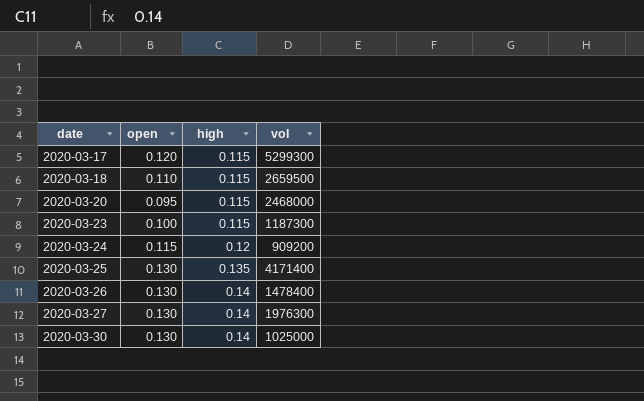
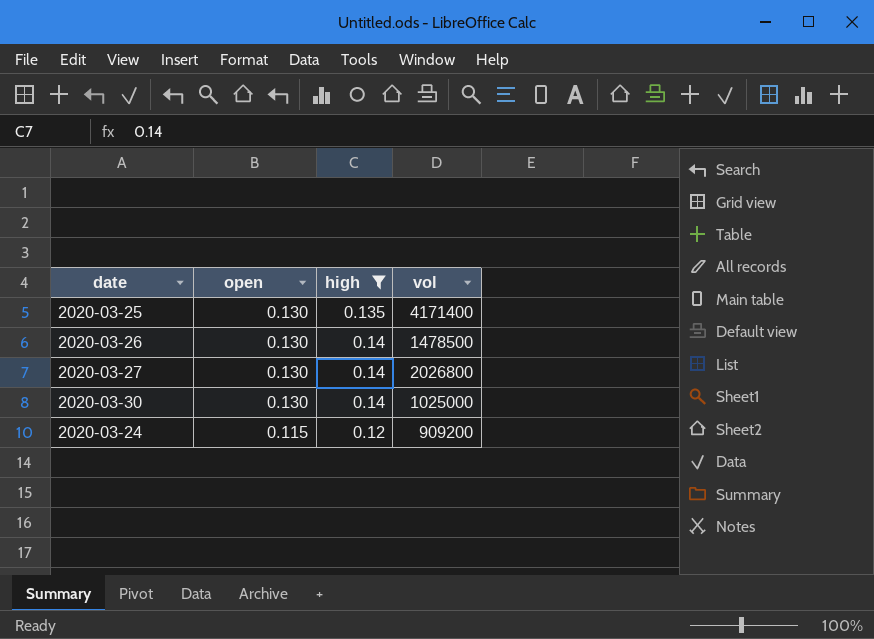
filter: none -> high != 0.115
row order: date ascending -> open descending
2020-03-26 | vol: 1478400 -> 1478500
2020-03-27 | vol: 1976300 -> 2026800

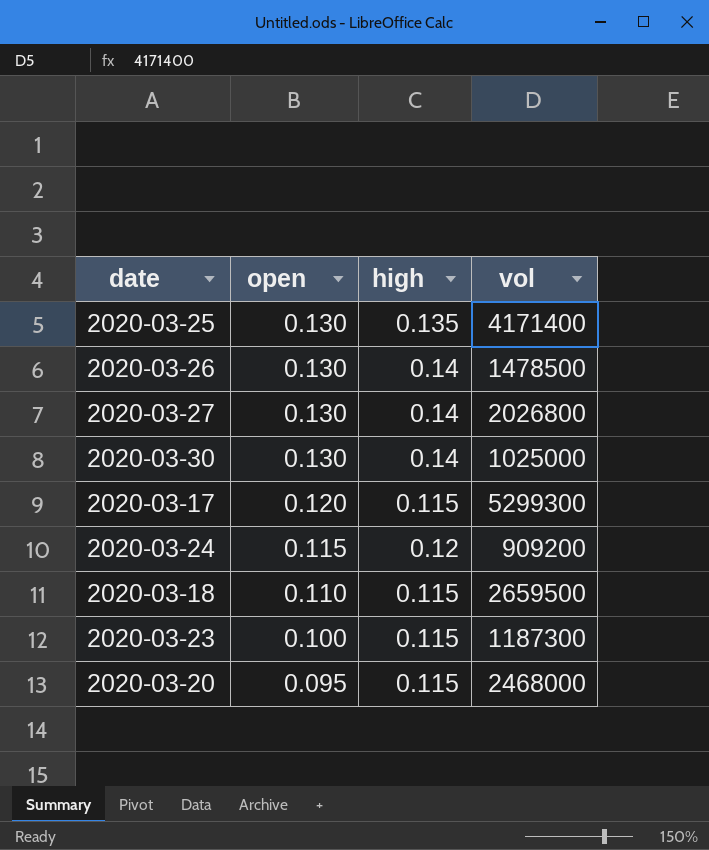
filter: high != 0.115 -> none

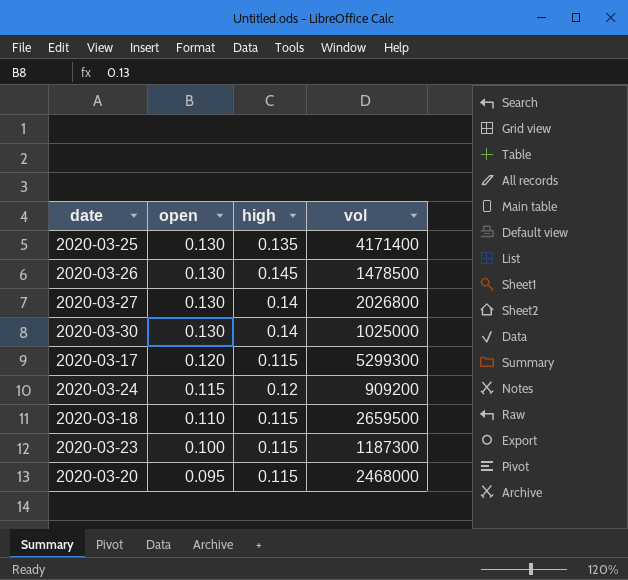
2020-03-26 | high: 0.14 -> 0.145

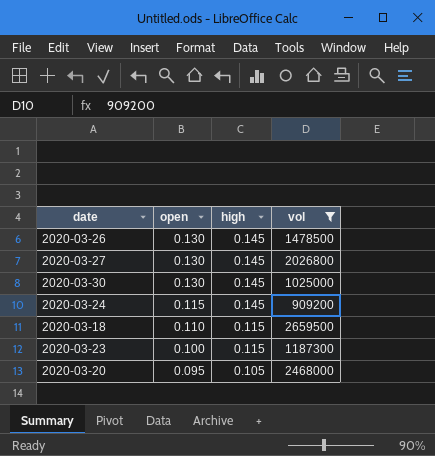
filter: none -> vol <= 2659500
2020-03-27 | high: 0.14 -> 0.145
2020-03-30 | high: 0.14 -> 0.145
2020-03-24 | high: 0.12 -> 0.145
2020-03-20 | high: 0.115 -> 0.105

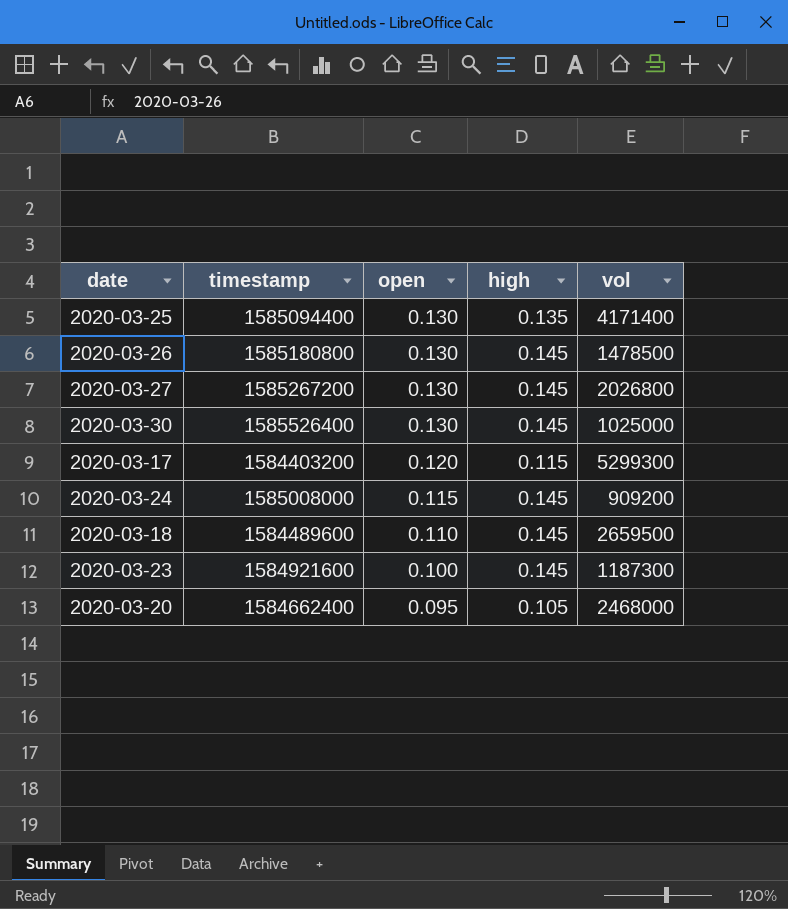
filter: vol <= 2659500 -> none
column timestamp | position: none -> 2
2020-03-18 | high: 0.115 -> 0.145
2020-03-23 | high: 0.115 -> 0.145

